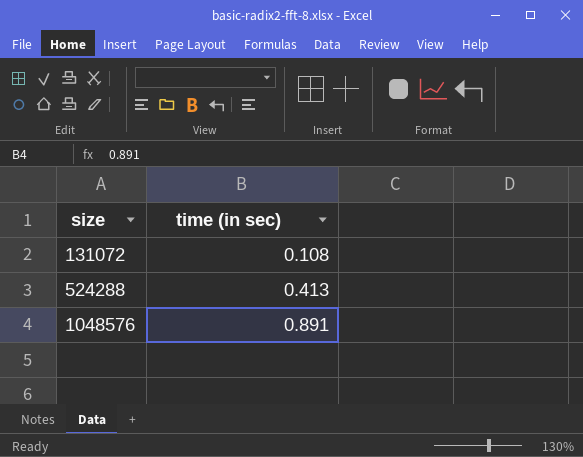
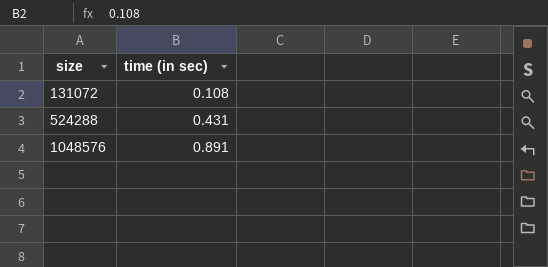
524288 | time (in sec): 0.413 -> 0.431

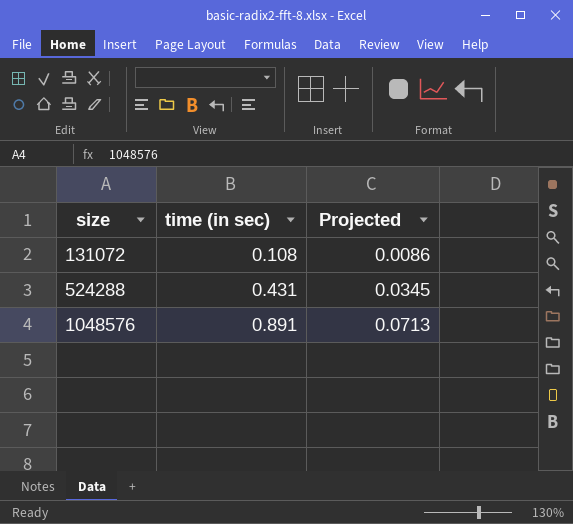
column Projected | formula: none -> [time (in sec)] * 0.08

